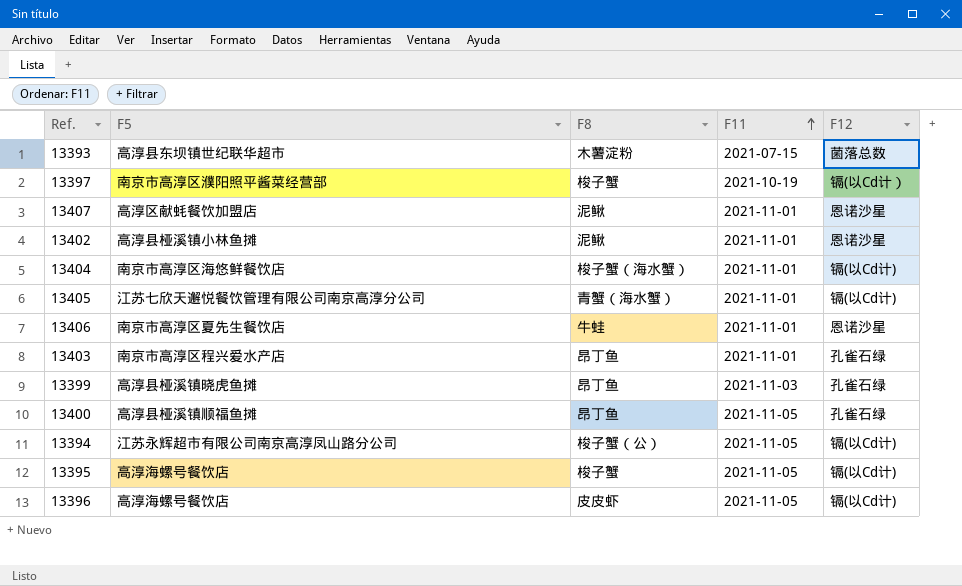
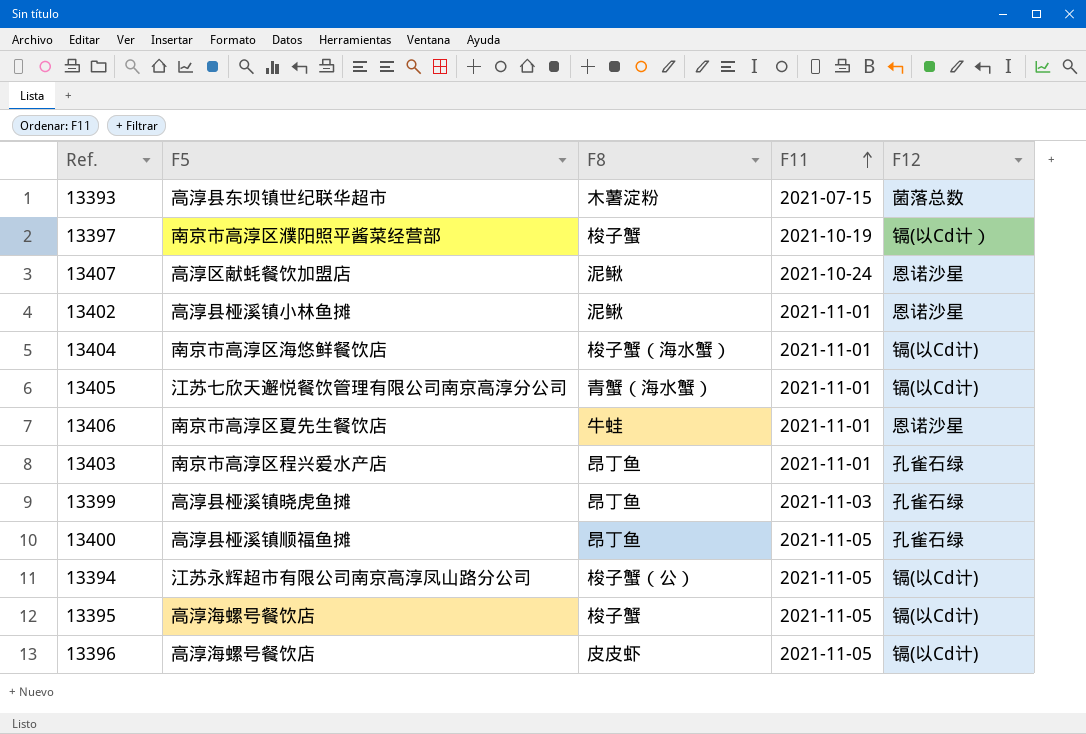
13407 | F11: 2021-11-01 -> 2021-10-24

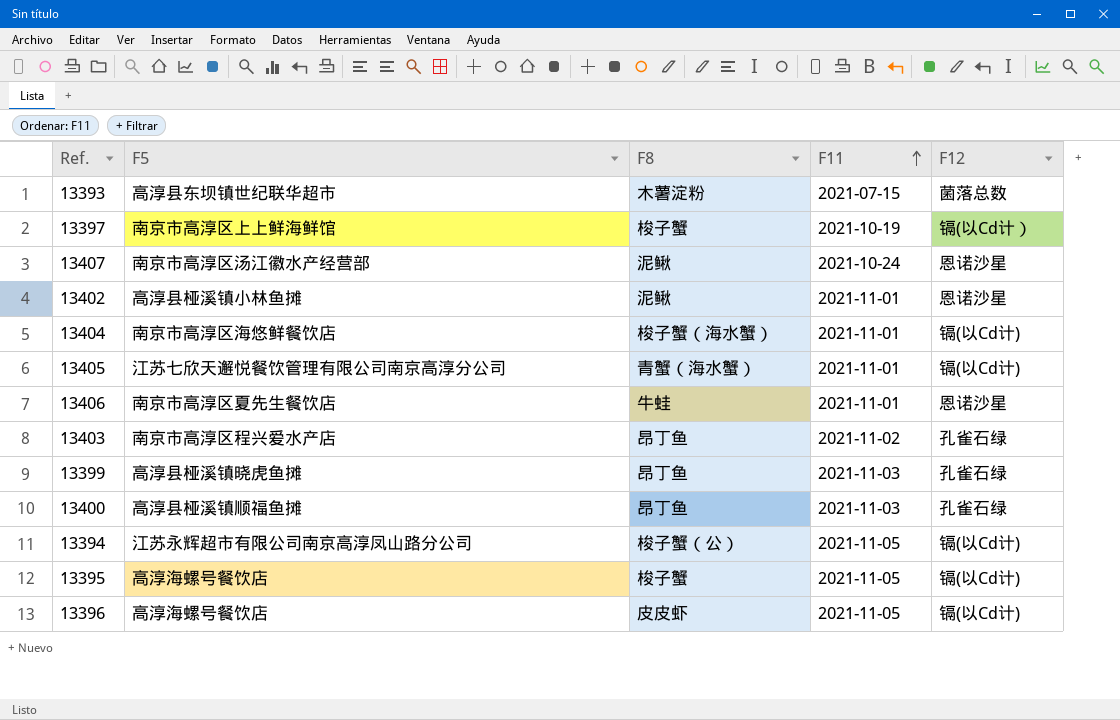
13397 | F5: 南京市高淳区濮阳照平酱菜经营部 -> 南京市高淳区上上鲜海鲜馆
13407 | F5: 高淳区献蚝餐饮加盟店 -> 南京市高淳区汤江徽水产经营部
13403 | F11: 2021-11-01 -> 2021-11-02
13400 | F11: 2021-11-05 -> 2021-11-03

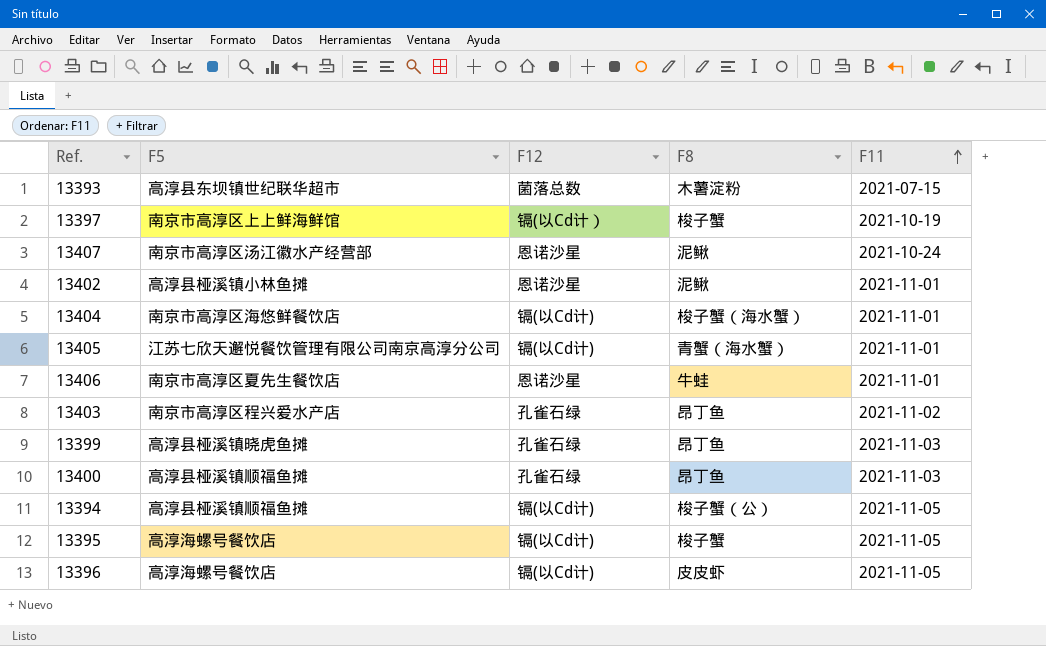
column F12 | position: 5 -> 3
13394 | F5: 江苏永辉超市有限公司南京高淳凤山路分公司 -> 高淳县桠溪镇顺福鱼摊

